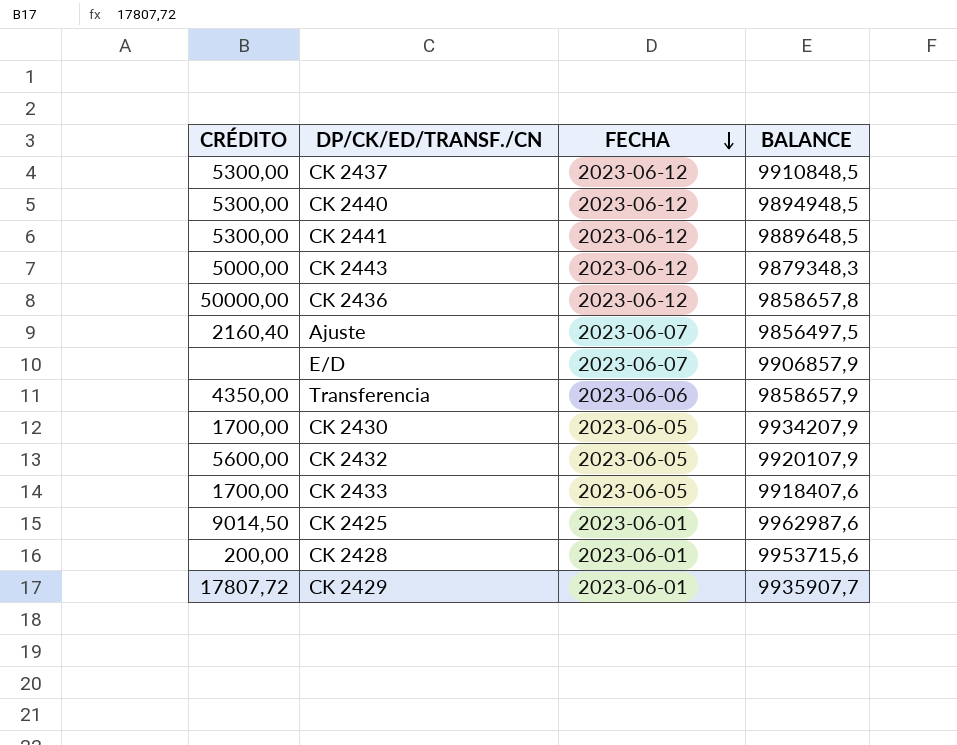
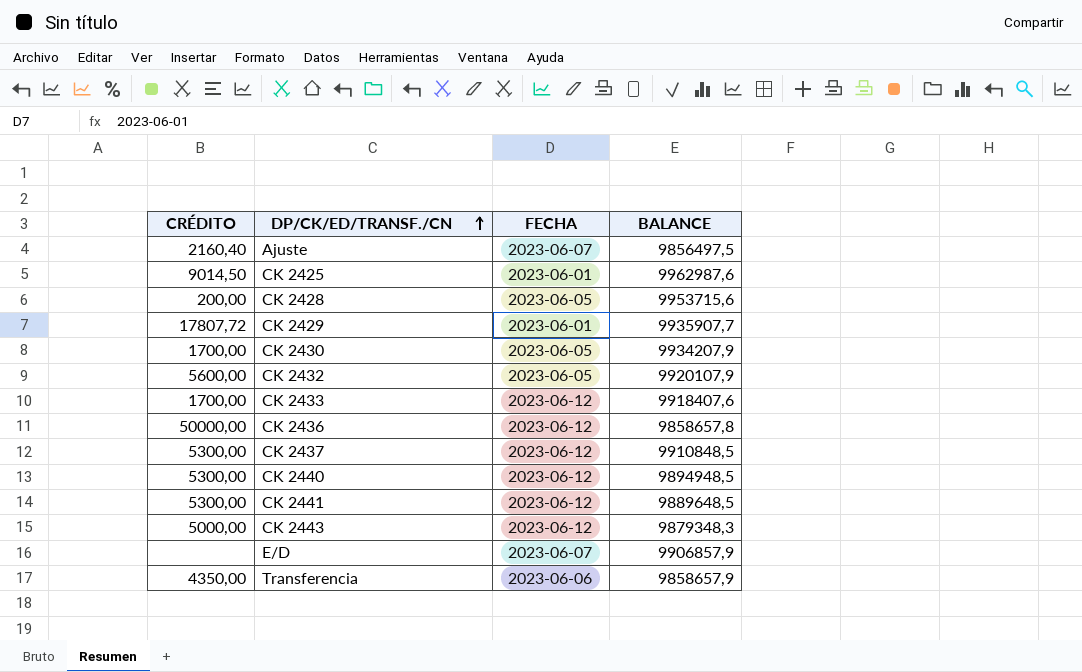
row order: FECHA descending -> DP/CK/ED/TRANSF./CN ascending
CK 2428 | FECHA: 2023-06-01 -> 2023-06-05
CK 2433 | FECHA: 2023-06-05 -> 2023-06-12

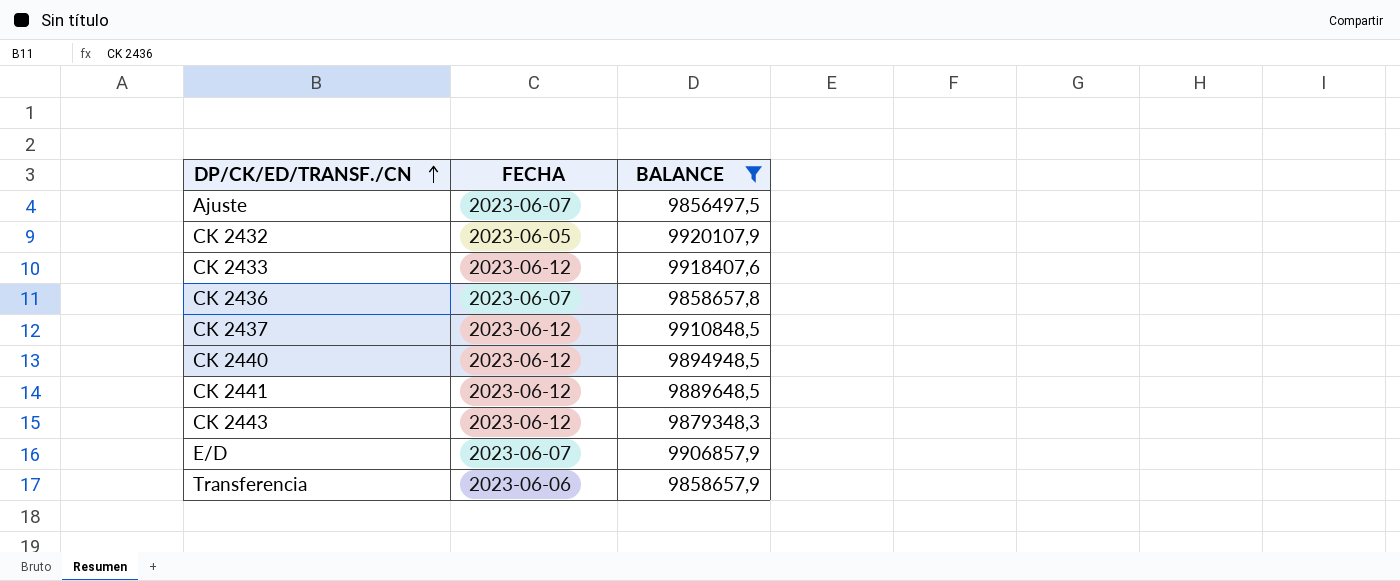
filter: none -> BALANCE <= 9920107,9
column CRÉDITO | position: 1 -> none
CK 2436 | FECHA: 2023-06-12 -> 2023-06-07

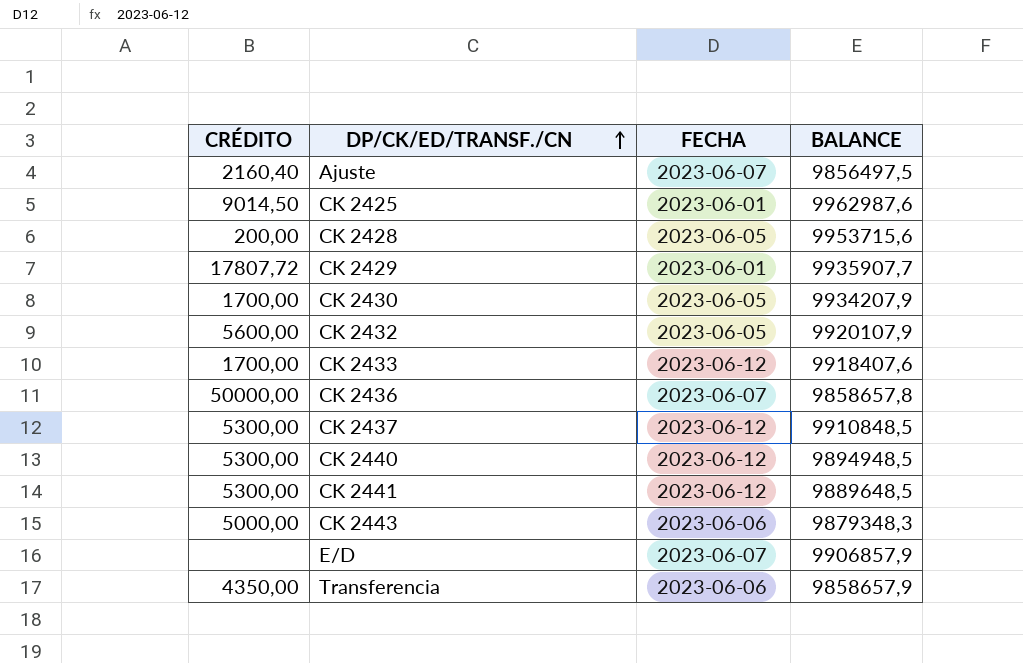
filter: BALANCE <= 9920107,9 -> none
column CRÉDITO | position: none -> 1
CK 2443 | FECHA: 2023-06-12 -> 2023-06-06

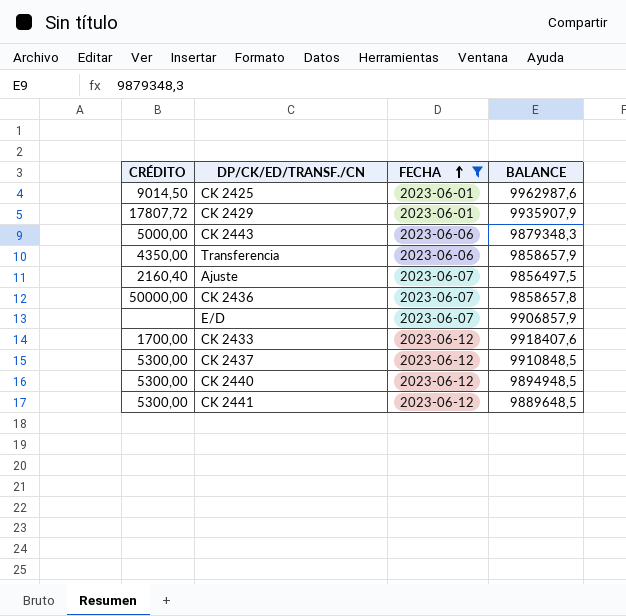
filter: none -> FECHA != 2023-06-05
row order: DP/CK/ED/TRANSF./CN ascending -> FECHA ascending
CK 2429 | BALANCE: 9935907,7 -> 9935907,9

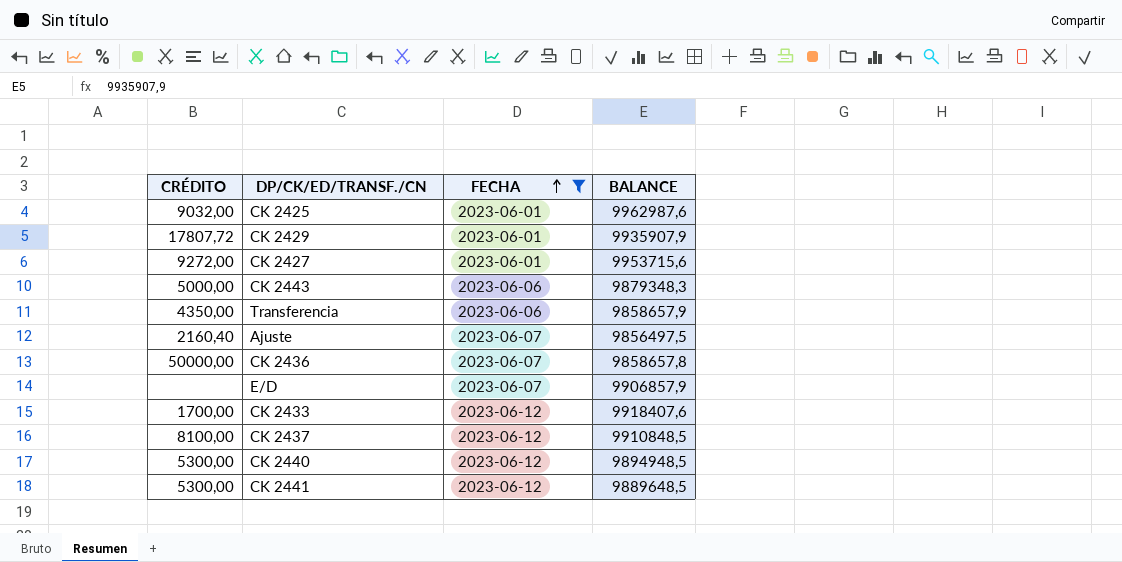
CK 2425 | CRÉDITO: 9014,50 -> 9032,00
row CK 2427: none -> 9272,00 | 2023-06-01 | 9953715,6
CK 2437 | CRÉDITO: 5300,00 -> 8100,00

